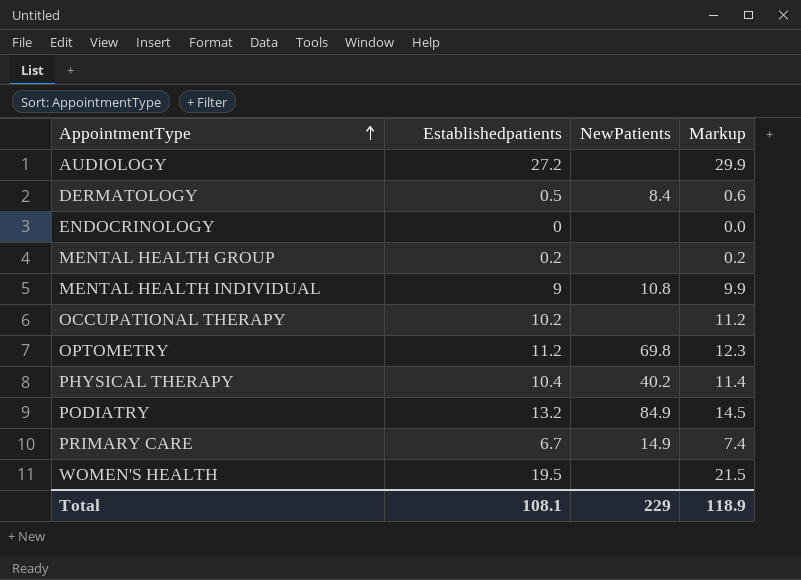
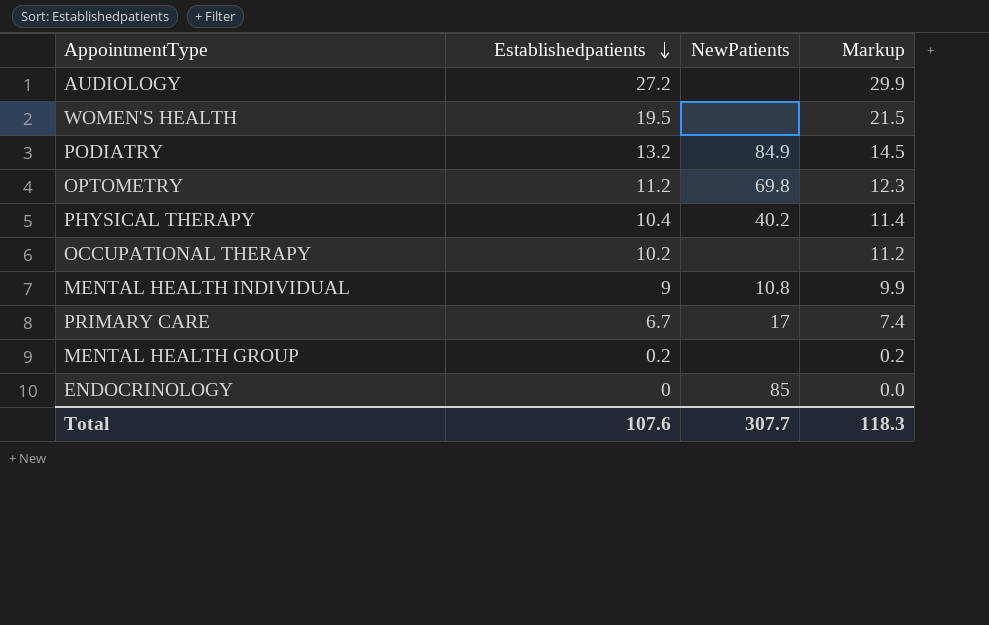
row order: AppointmentType ascending -> Establishedpatients descending
row DERMATOLOGY: 0.5 | 8.4 | 0.6 -> none
PRIMARY CARE | NewPatients: 14.9 -> 17
ENDOCRINOLOGY | NewPatients: none -> 85
Total | Establishedpatients: 108.1 -> 107.6
Total | NewPatients: 229 -> 307.7
Total | Markup: 118.9 -> 118.3

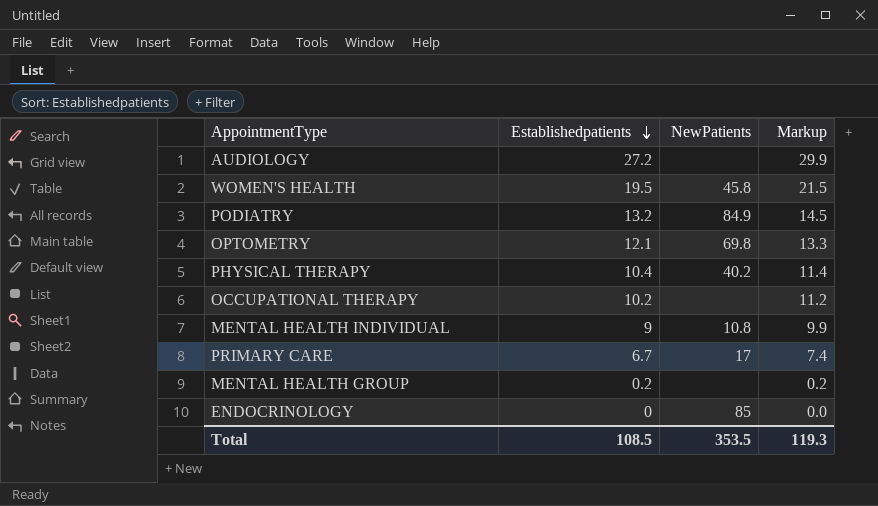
WOMEN'S HEALTH | NewPatients: none -> 45.8
OPTOMETRY | Establishedpatients: 11.2 -> 12.1
OPTOMETRY | Markup: 12.3 -> 13.3
Total | Establishedpatients: 107.6 -> 108.5
Total | NewPatients: 307.7 -> 353.5
Total | Markup: 118.3 -> 119.3

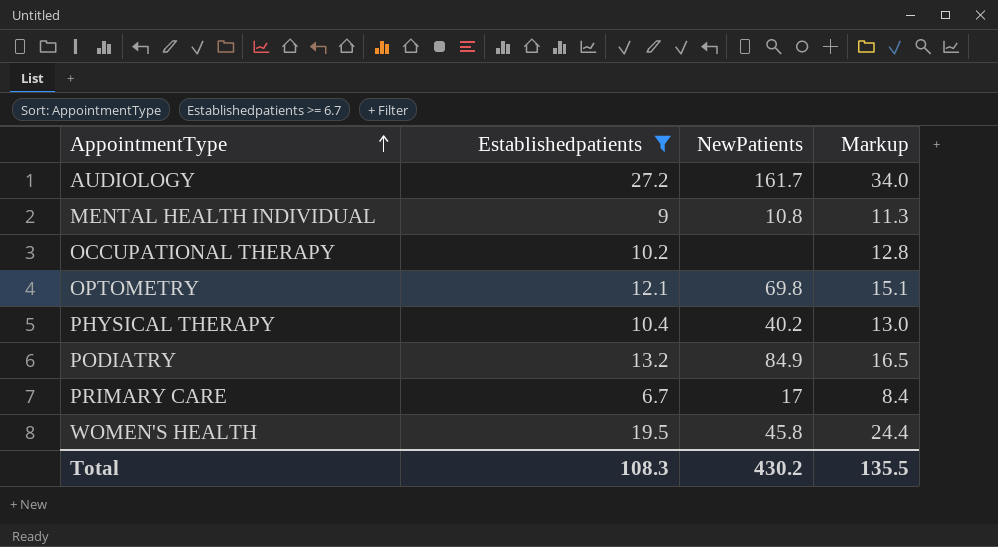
filter: none -> Establishedpatients >= 6.7
row order: Establishedpatients descending -> AppointmentType ascending
column Markup | formula: [Establishedpatients] * 1.1 -> [Establishedpatients] * 1.25
AUDIOLOGY | NewPatients: none -> 161.7
Total | Establishedpatients: 108.5 -> 108.3
Total | NewPatients: 353.5 -> 430.2
Total | Markup: 119.3 -> 135.5

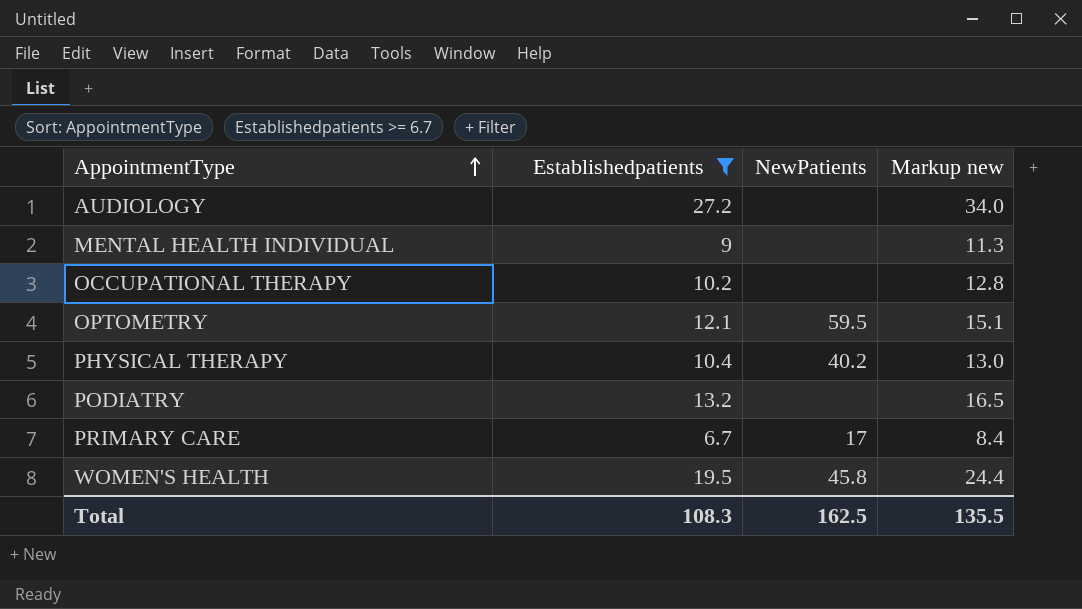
column name: Markup -> Markup new
AUDIOLOGY | NewPatients: 161.7 -> none
MENTAL HEALTH INDIVIDUAL | NewPatients: 10.8 -> none
OPTOMETRY | NewPatients: 69.8 -> 59.5
PODIATRY | NewPatients: 84.9 -> none
Total | NewPatients: 430.2 -> 162.5

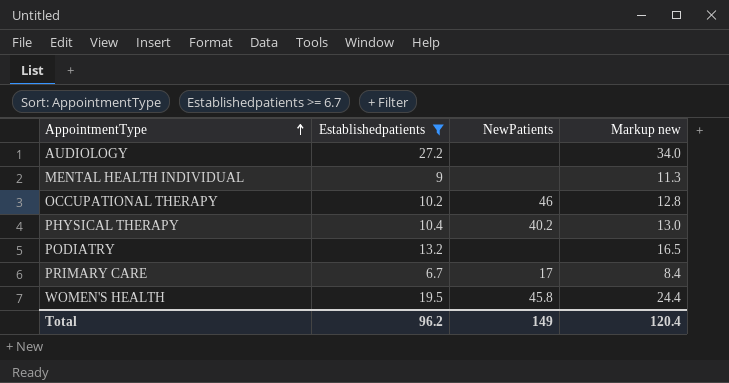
row OPTOMETRY: 12.1 | 59.5 | 15.1 -> none
OCCUPATIONAL THERAPY | NewPatients: none -> 46
Total | Establishedpatients: 108.3 -> 96.2
Total | NewPatients: 162.5 -> 149
Total | Markup new: 135.5 -> 120.4

